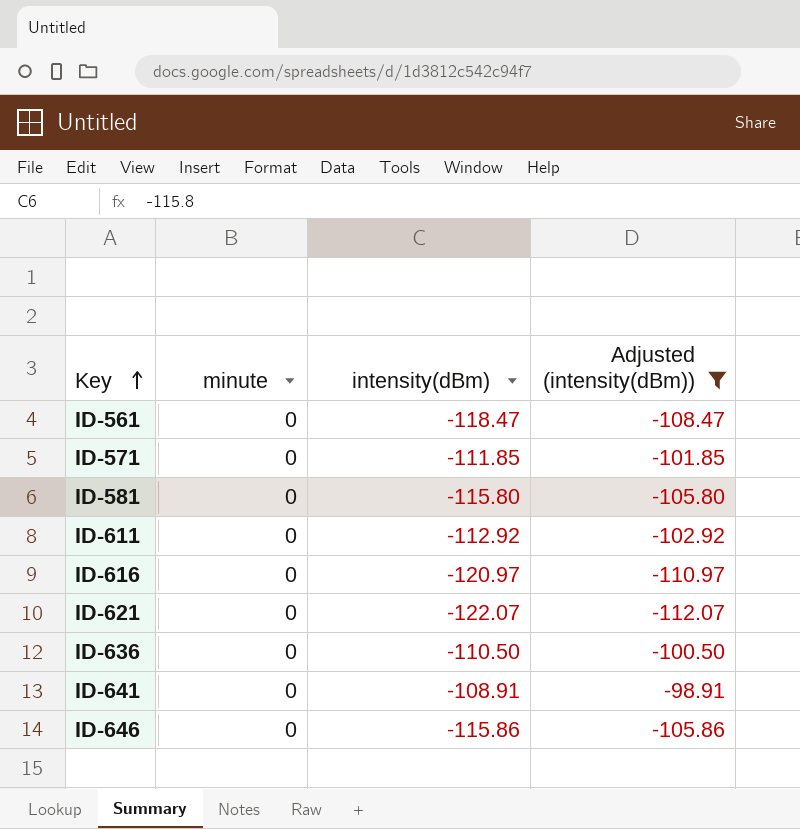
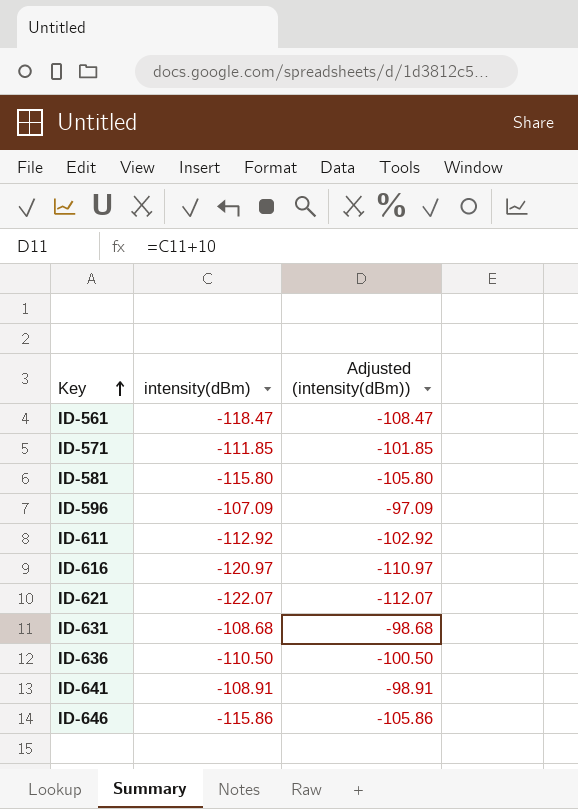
filter: Adjusted (intensity(dBm)) <= -98.91 -> none
column minute | position: 2 -> none

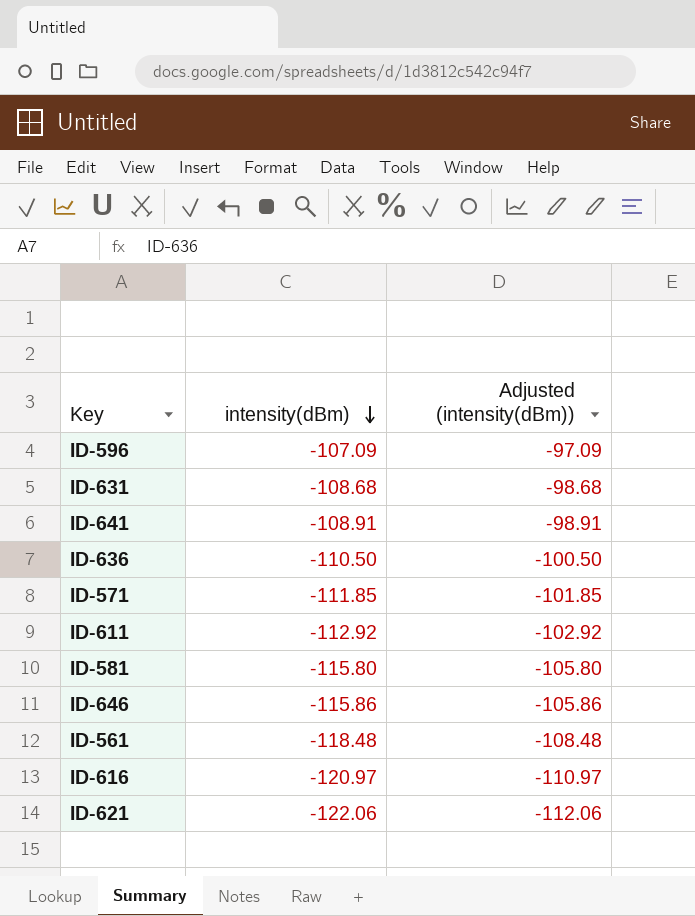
row order: Key ascending -> intensity(dBm) descending
ID-561 | intensity(dBm): -118.47 -> -118.48
ID-561 | Adjusted (intensity(dBm)): -108.47 -> -108.48
ID-621 | intensity(dBm): -122.07 -> -122.06
ID-621 | Adjusted (intensity(dBm)): -112.07 -> -112.06

